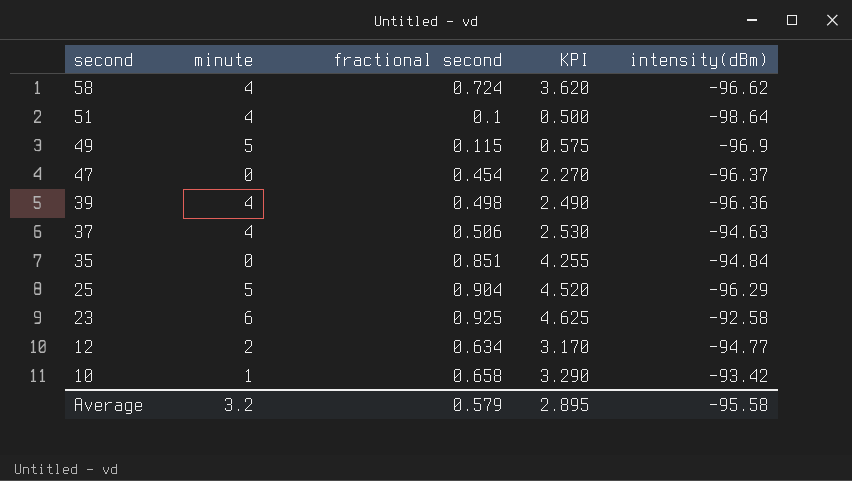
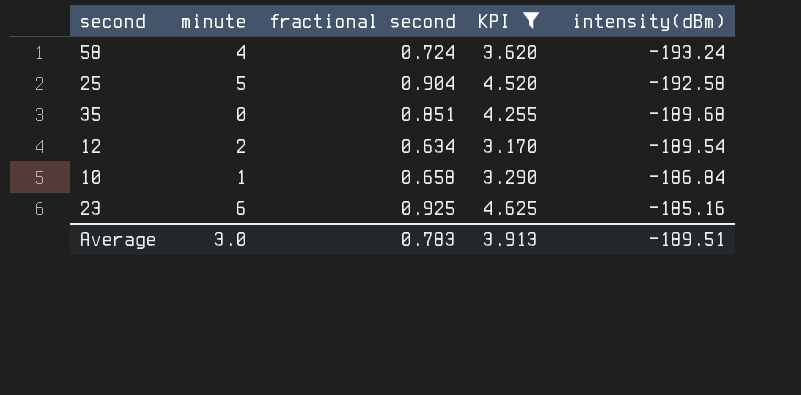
filter: none -> KPI >= 3.170
row order: second descending -> intensity(dBm) ascending
58 | intensity(dBm): -96.62 -> -193.24
25 | intensity(dBm): -96.29 -> -192.58
35 | intensity(dBm): -94.84 -> -189.68
12 | intensity(dBm): -94.77 -> -189.54
10 | intensity(dBm): -93.42 -> -186.84
23 | intensity(dBm): -92.58 -> -185.16
Average | minute: 3.2 -> 3.0
Average | fractional second: 0.579 -> 0.783
Average | KPI: 2.895 -> 3.913
Average | intensity(dBm): -95.58 -> -189.51

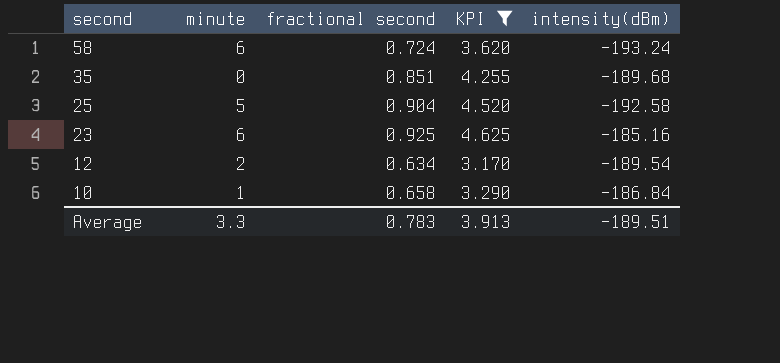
row order: intensity(dBm) ascending -> second descending
58 | minute: 4 -> 6
Average | minute: 3.0 -> 3.3

